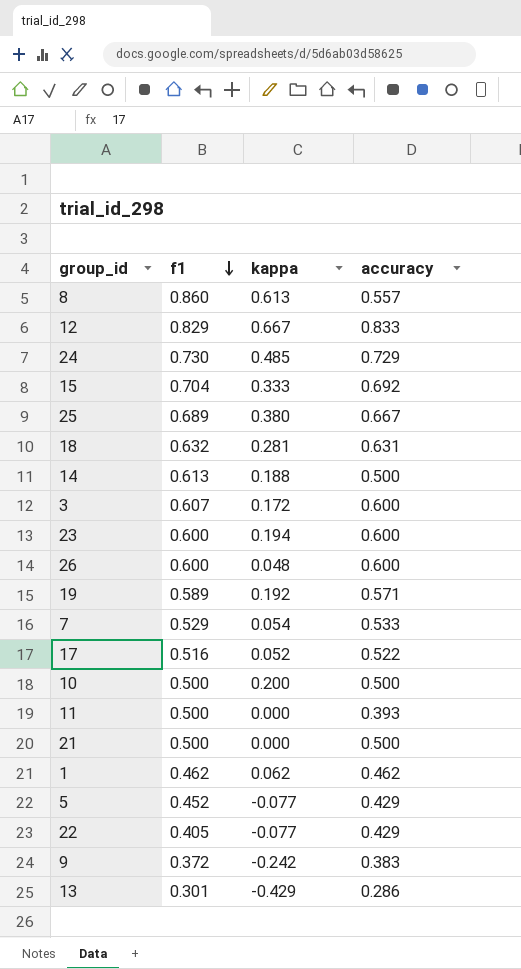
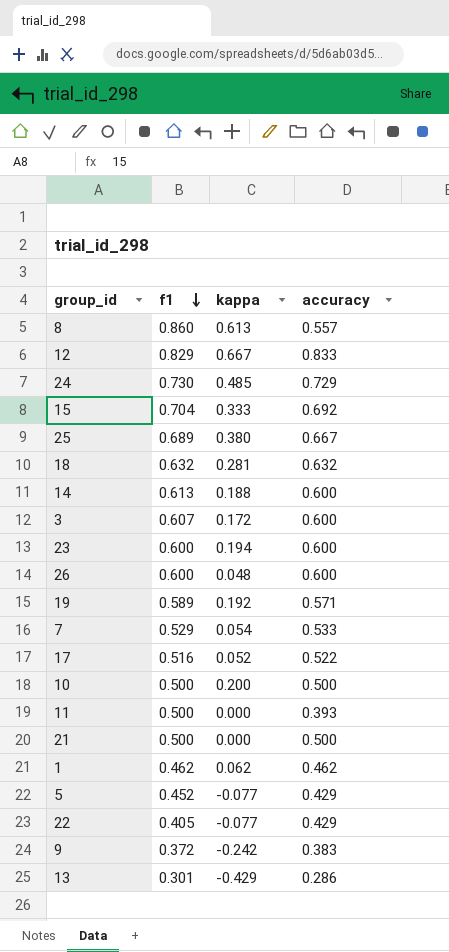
18 | accuracy: 0.631 -> 0.632
14 | accuracy: 0.500 -> 0.600

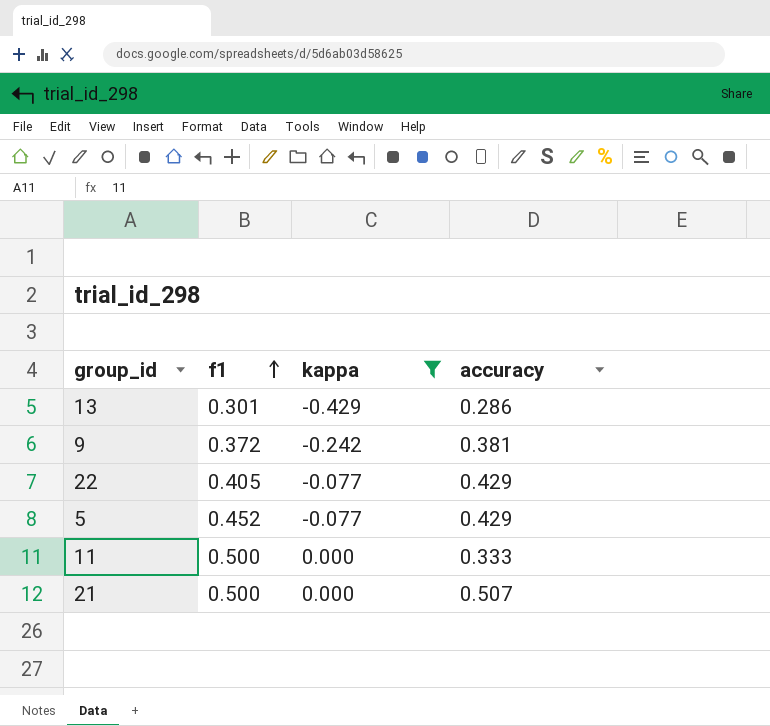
filter: none -> kappa <= 0.000
row order: f1 descending -> f1 ascending
9 | accuracy: 0.383 -> 0.381
11 | accuracy: 0.393 -> 0.333
21 | accuracy: 0.500 -> 0.507

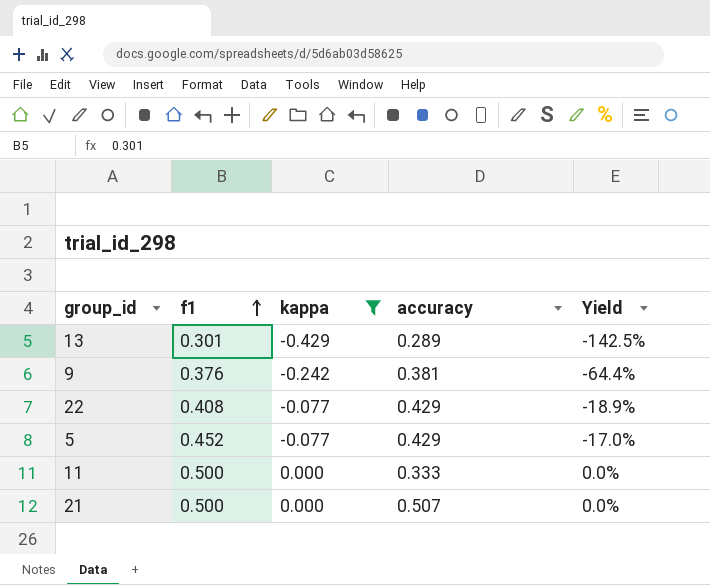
column Yield | formula: none -> [kappa] / [f1]
13 | accuracy: 0.286 -> 0.289
9 | f1: 0.372 -> 0.376
22 | f1: 0.405 -> 0.408

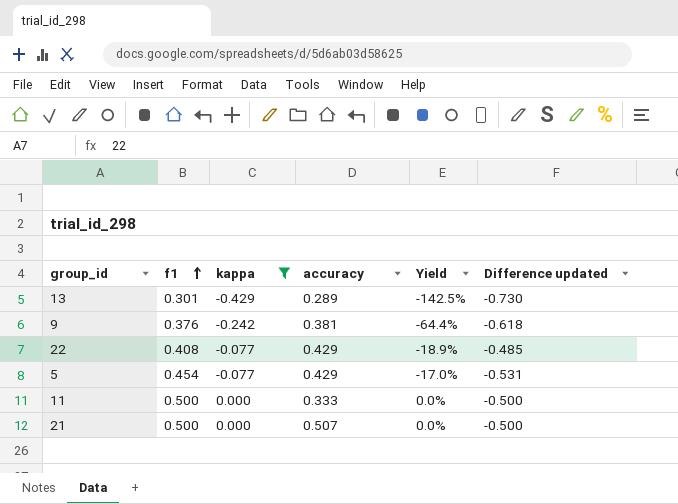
column Difference updated | formula: none -> [kappa] - [f1]
5 | f1: 0.452 -> 0.454

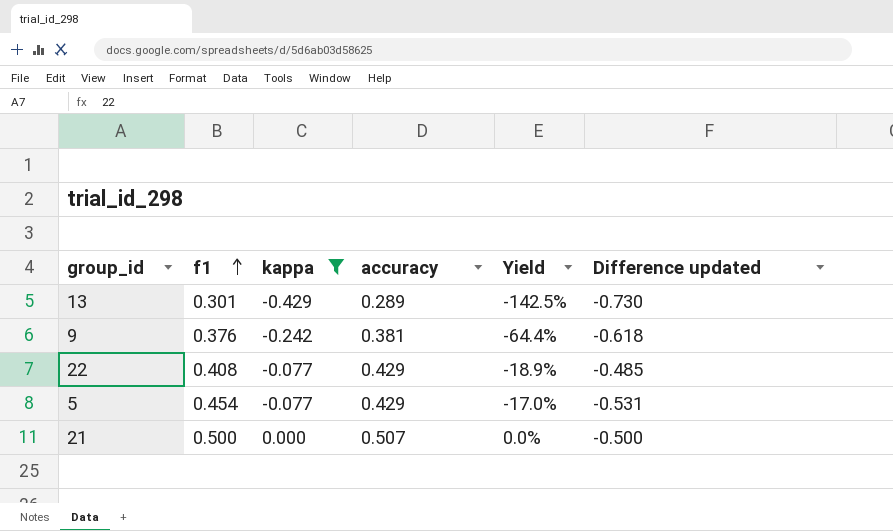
row 11: 0.500 | 0.000 | 0.333 | 0.0% | -0.500 -> none

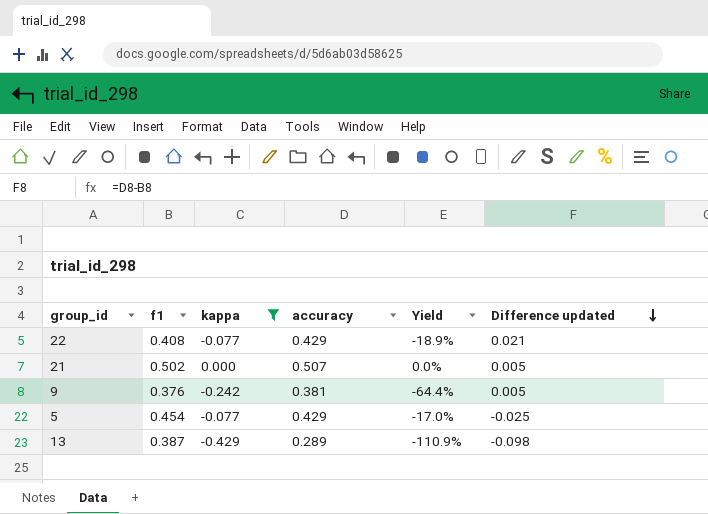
row order: f1 ascending -> Difference updated descending
column Difference updated | formula: [kappa] - [f1] -> [accuracy] - [f1]
21 | f1: 0.500 -> 0.502
13 | f1: 0.301 -> 0.387
13 | Yield: -142.5% -> -110.9%

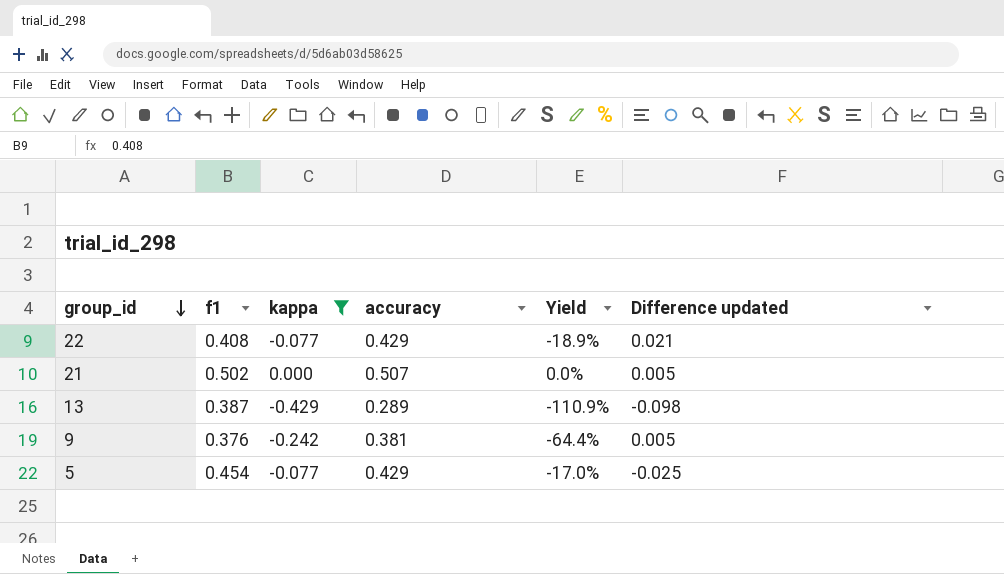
row order: Difference updated descending -> group_id descending

